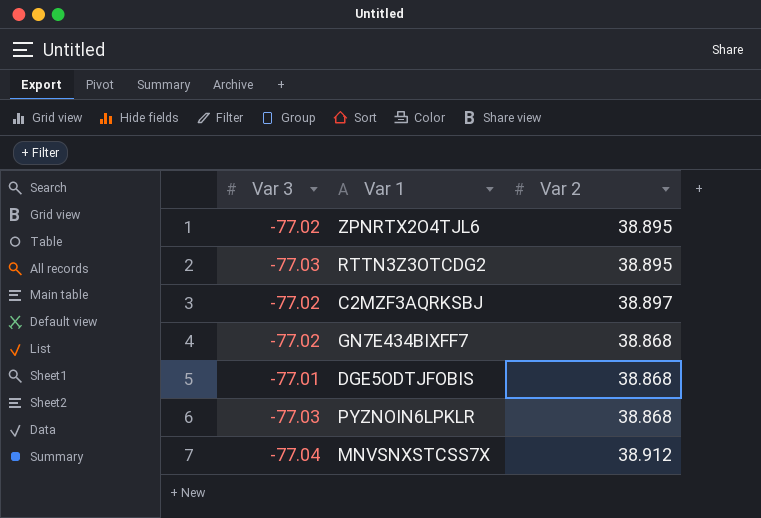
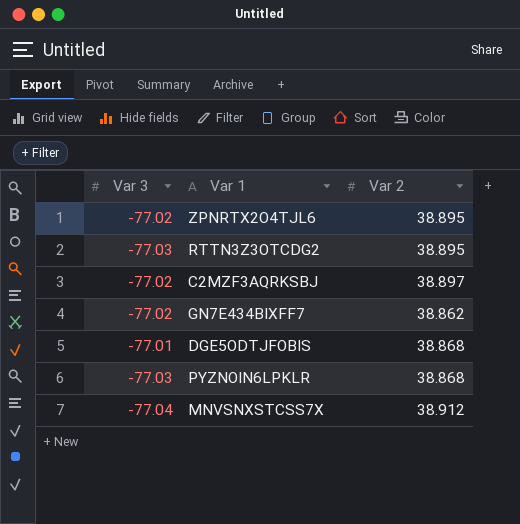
GN7E434BIXFF7 | Var 2: 38.868 -> 38.862

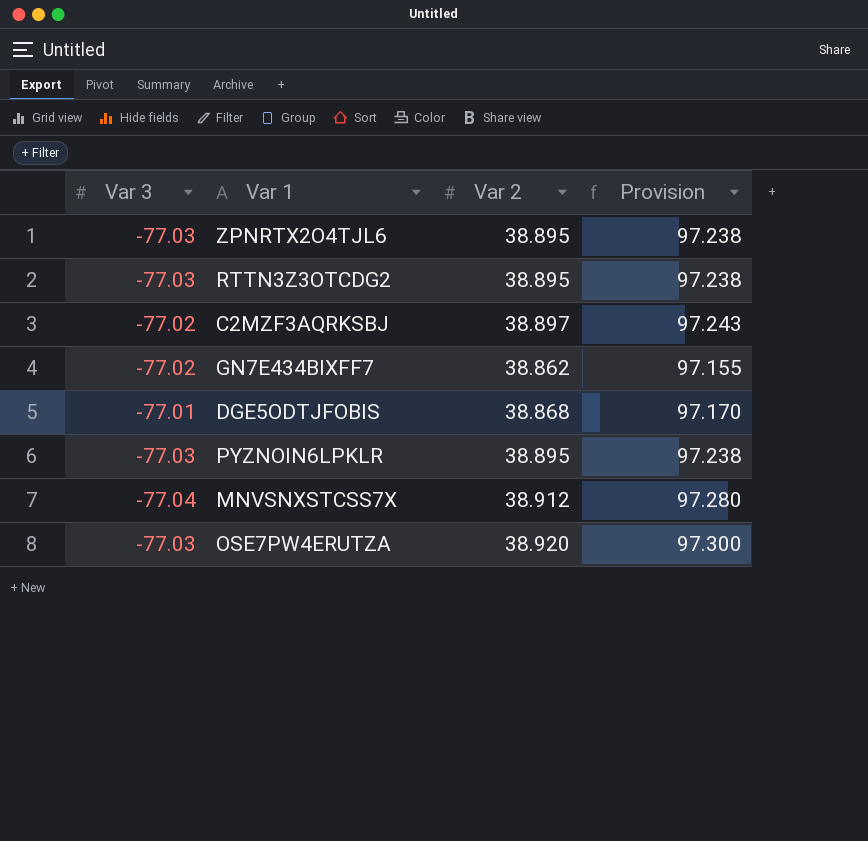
column Provision | formula: none -> [Var 2] * 2.5
ZPNRTX2O4TJL6 | Var 3: -77.02 -> -77.03
PYZNOIN6LPKLR | Var 2: 38.868 -> 38.895
row OSE7PW4ERUTZA: none -> -77.03 | 38.920 | 97.300

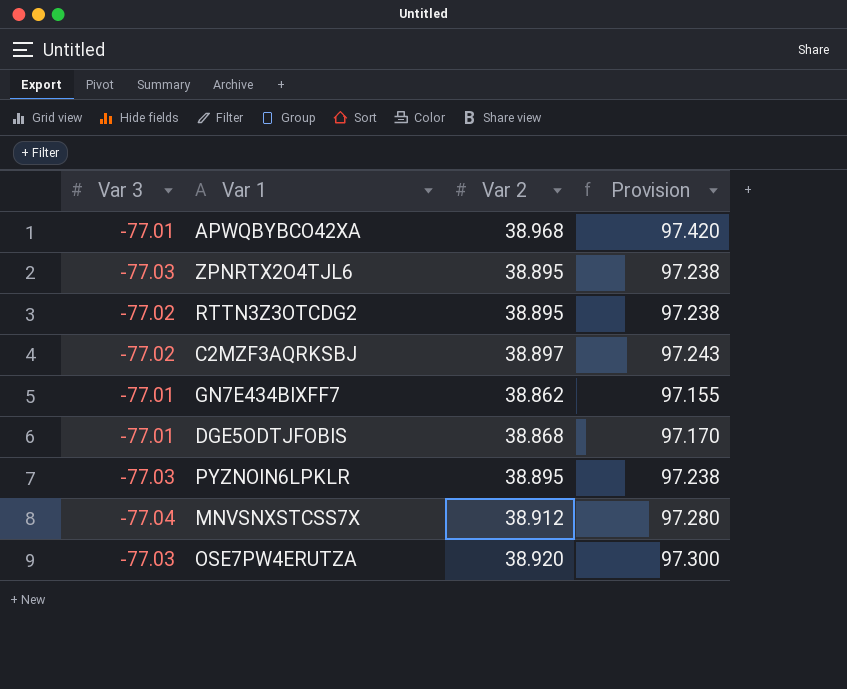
row APWQBYBCO42XA: none -> -77.01 | 38.968 | 97.420
RTTN3Z3OTCDG2 | Var 3: -77.03 -> -77.02
GN7E434BIXFF7 | Var 3: -77.02 -> -77.01

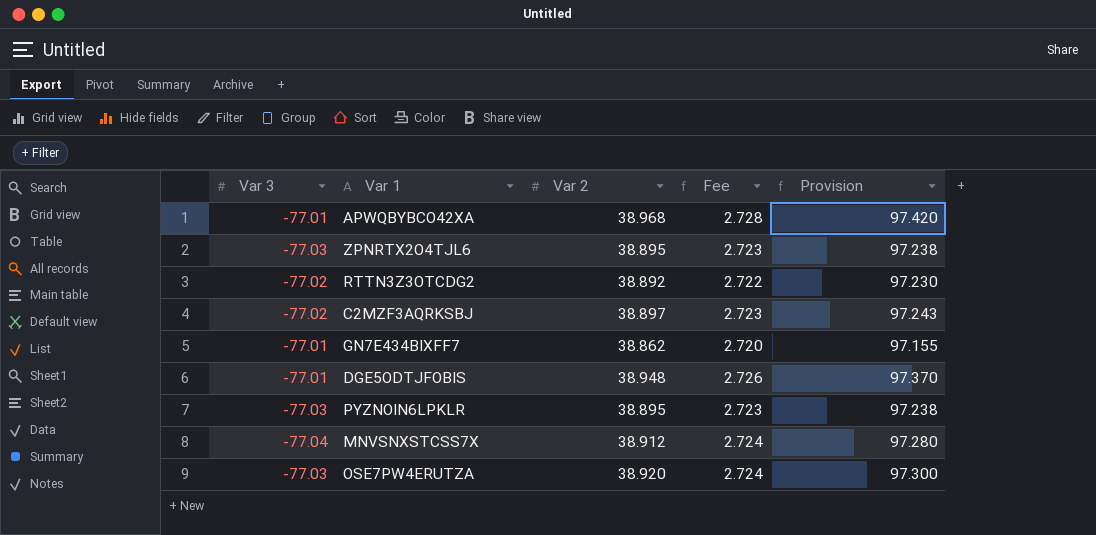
column Fee | formula: none -> [Var 2] * 0.07
RTTN3Z3OTCDG2 | Var 2: 38.895 -> 38.892
RTTN3Z3OTCDG2 | Provision: 97.238 -> 97.230
DGE5ODTJFOBIS | Var 2: 38.868 -> 38.948
DGE5ODTJFOBIS | Provision: 97.170 -> 97.370

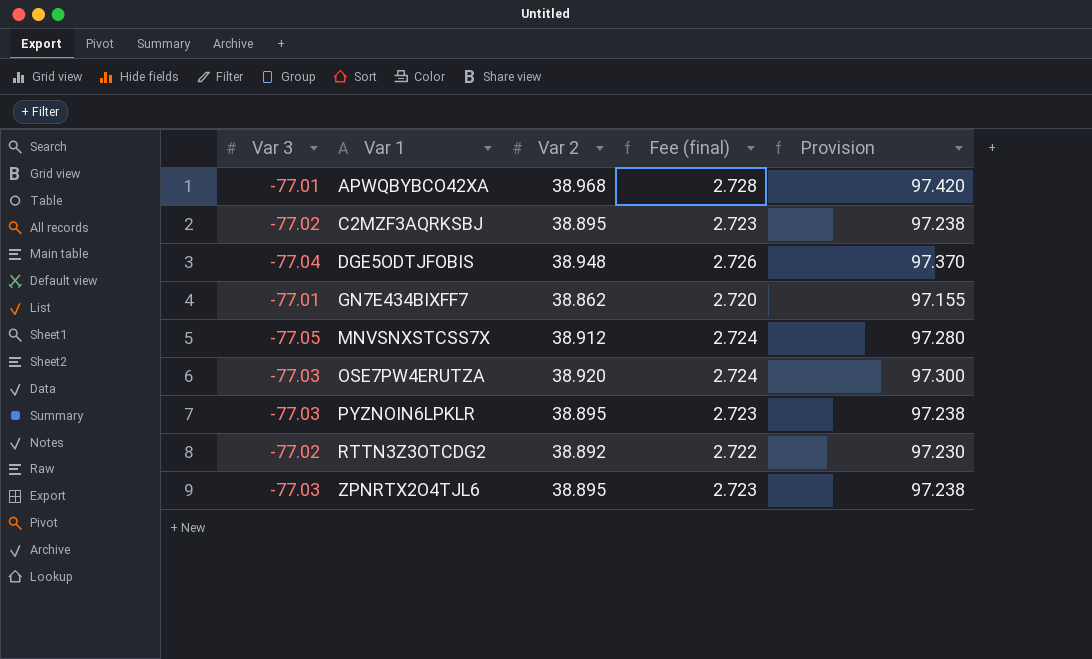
row order: none -> Var 1 ascending
column name: Fee -> Fee (final)
C2MZF3AQRKSBJ | Var 2: 38.897 -> 38.895
C2MZF3AQRKSBJ | Provision: 97.243 -> 97.238
DGE5ODTJFOBIS | Var 3: -77.01 -> -77.04
MNVSNXSTCSS7X | Var 3: -77.04 -> -77.05

